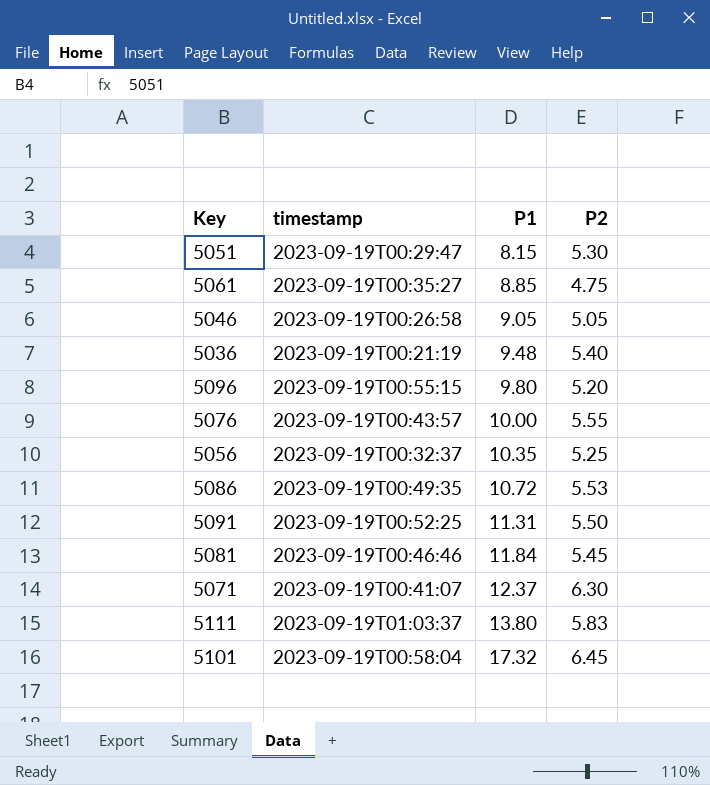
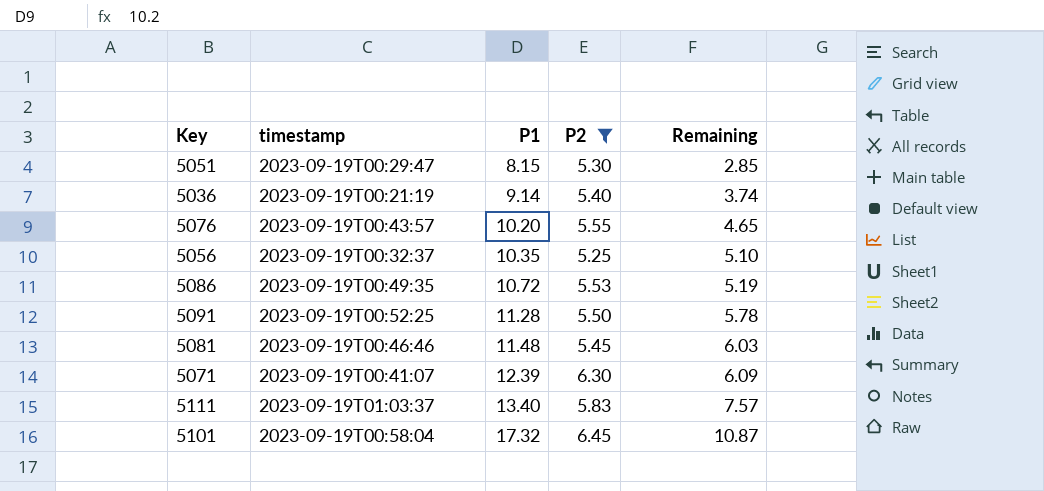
filter: none -> P2 >= 5.25
column Remaining | formula: none -> [P1] - [P2]
5036 | P1: 9.48 -> 9.14
5076 | P1: 10.00 -> 10.20
5091 | P1: 11.31 -> 11.28
5081 | P1: 11.84 -> 11.48
5071 | P1: 12.37 -> 12.39
5111 | P1: 13.80 -> 13.40

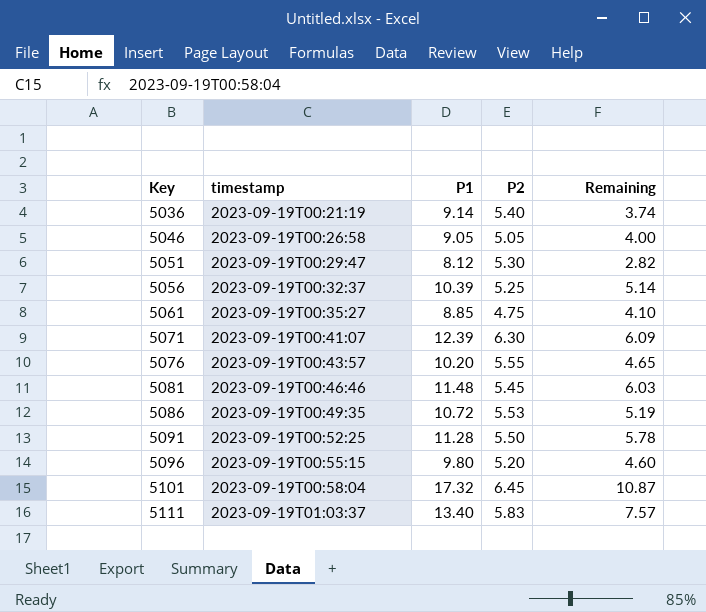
filter: P2 >= 5.25 -> none
row order: P1 ascending -> Key ascending
5051 | P1: 8.15 -> 8.12
5051 | Remaining: 2.85 -> 2.82
5056 | P1: 10.35 -> 10.39
5056 | Remaining: 5.10 -> 5.14

